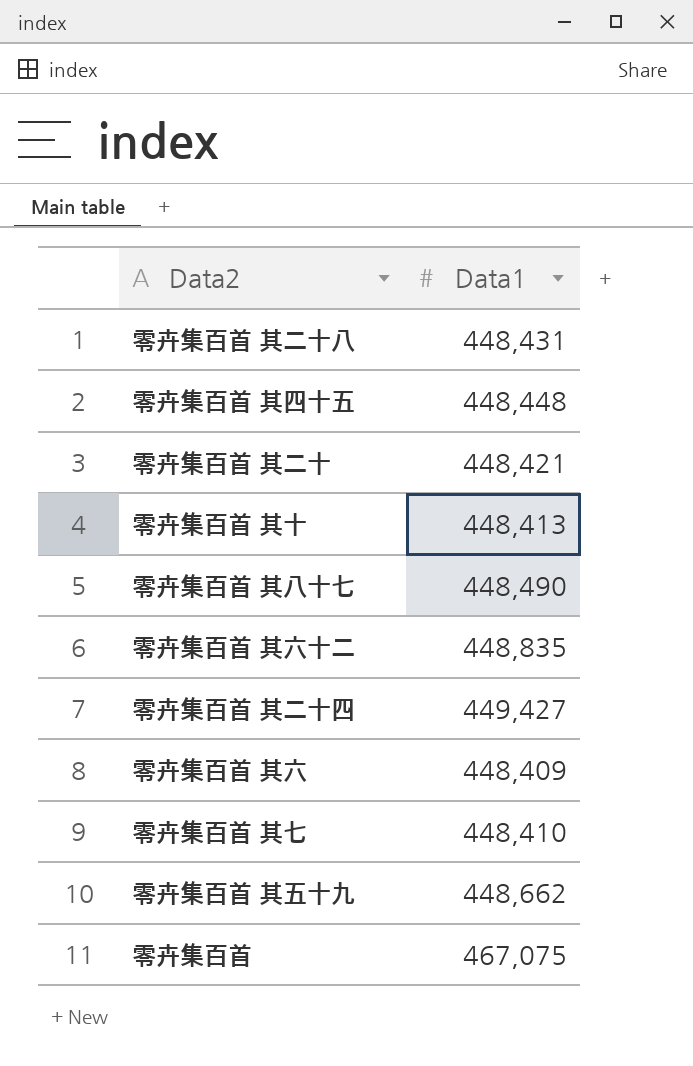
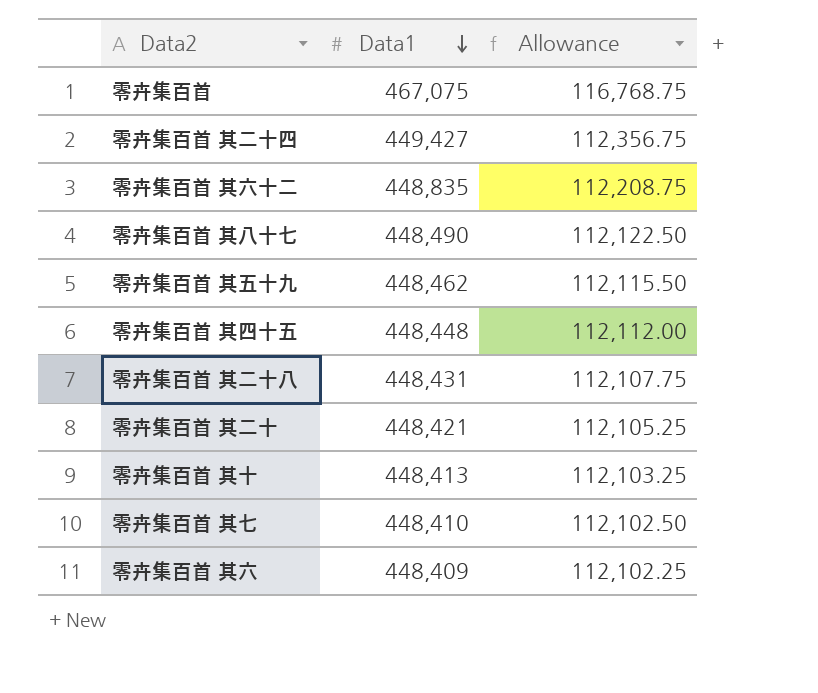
row order: none -> Data1 descending
column Allowance | formula: none -> [Data1] * 0.25
零卉集百首 其五十九 | Data1: 448,662 -> 448,462

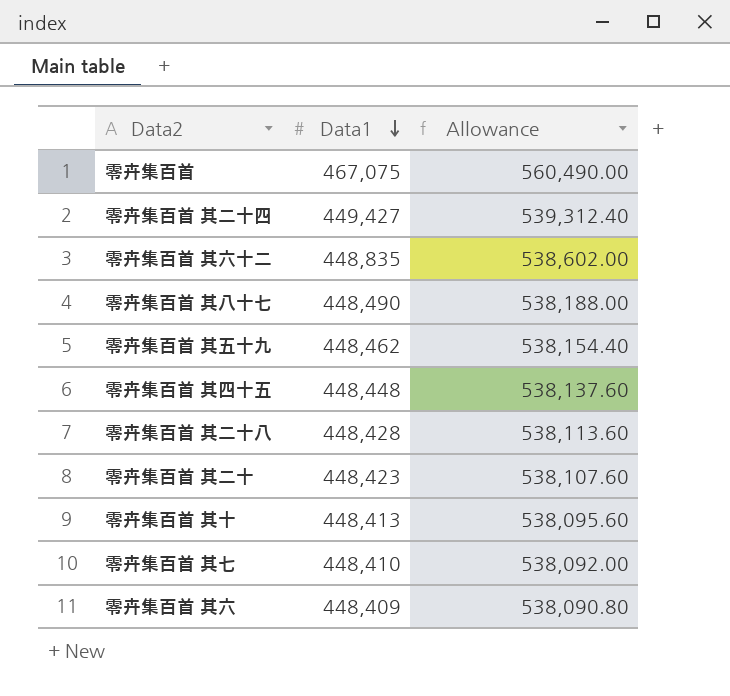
column Allowance | formula: [Data1] * 0.25 -> [Data1] * 1.2
零卉集百首 其二十八 | Data1: 448,431 -> 448,428
零卉集百首 其二十 | Data1: 448,421 -> 448,423

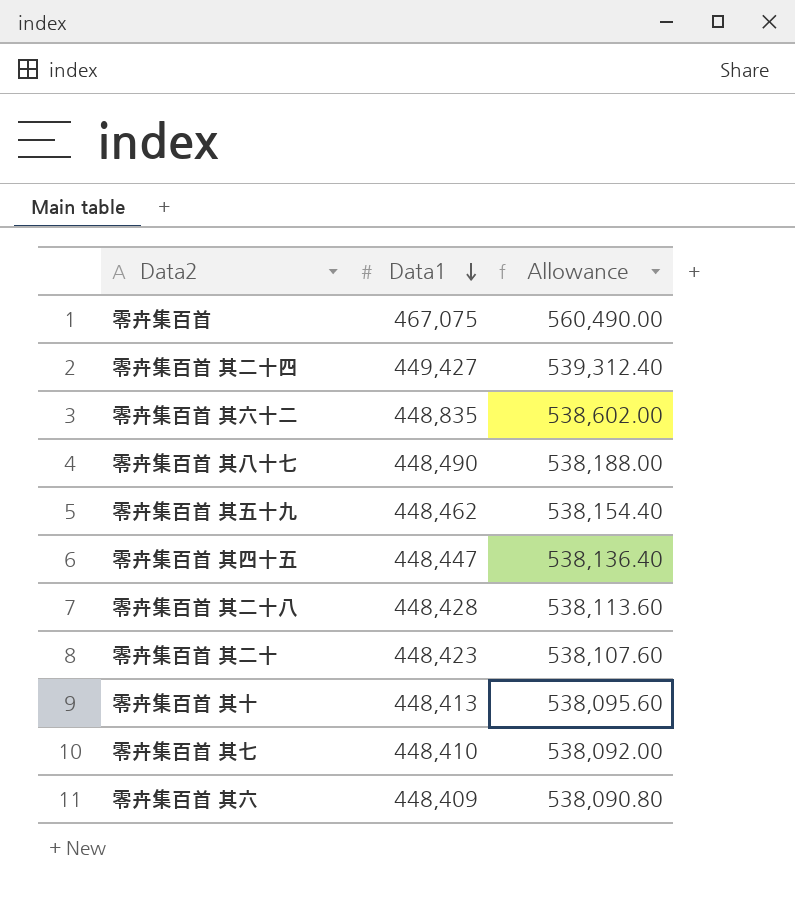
零卉集百首 其四十五 | Data1: 448,448 -> 448,447
零卉集百首 其四十五 | Allowance: 538,137.60 -> 538,136.40

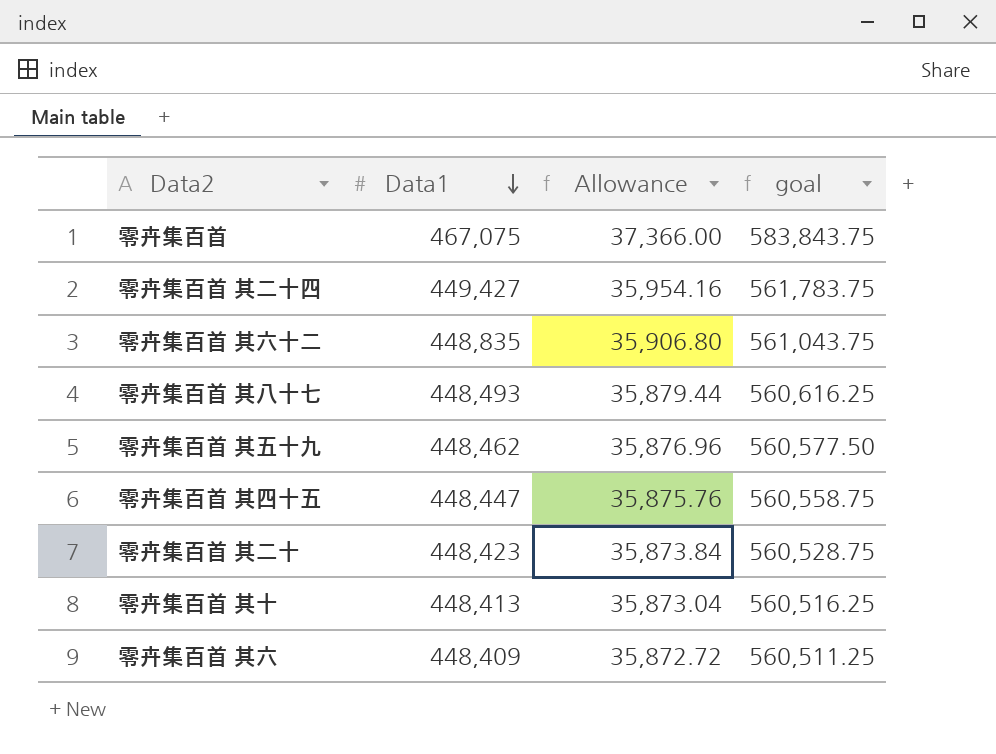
column Allowance | formula: [Data1] * 1.2 -> [Data1] * 0.08
column goal | formula: none -> [Data1] * 1.25
row 零卉集百首 其二十八: 448,428 | 538,113.60 -> none
row 零卉集百首 其七: 448,410 | 538,092.00 -> none
零卉集百首 其八十七 | Data1: 448,490 -> 448,493

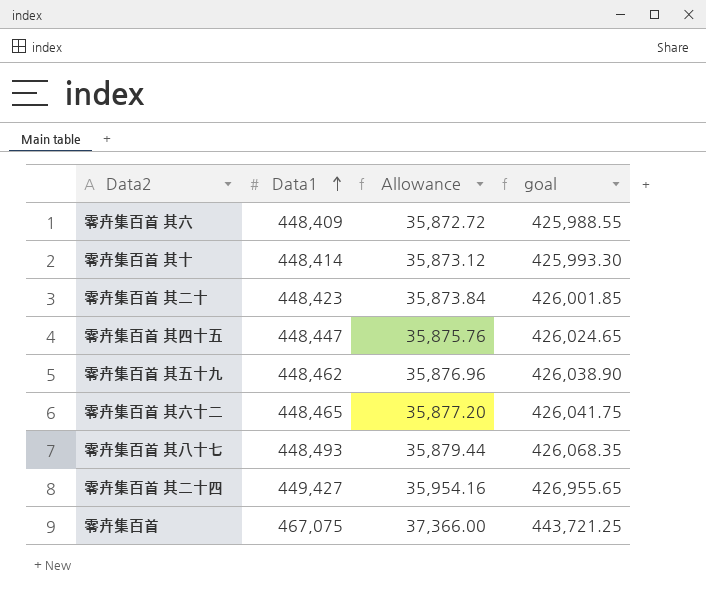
row order: Data1 descending -> Data1 ascending
column goal | formula: [Data1] * 1.25 -> [Data1] * 0.95
零卉集百首 其十 | Data1: 448,413 -> 448,414
零卉集百首 其十 | Allowance: 35,873.04 -> 35,873.12
零卉集百首 其六十二 | Data1: 448,835 -> 448,465
零卉集百首 其六十二 | Allowance: 35,906.80 -> 35,877.20

